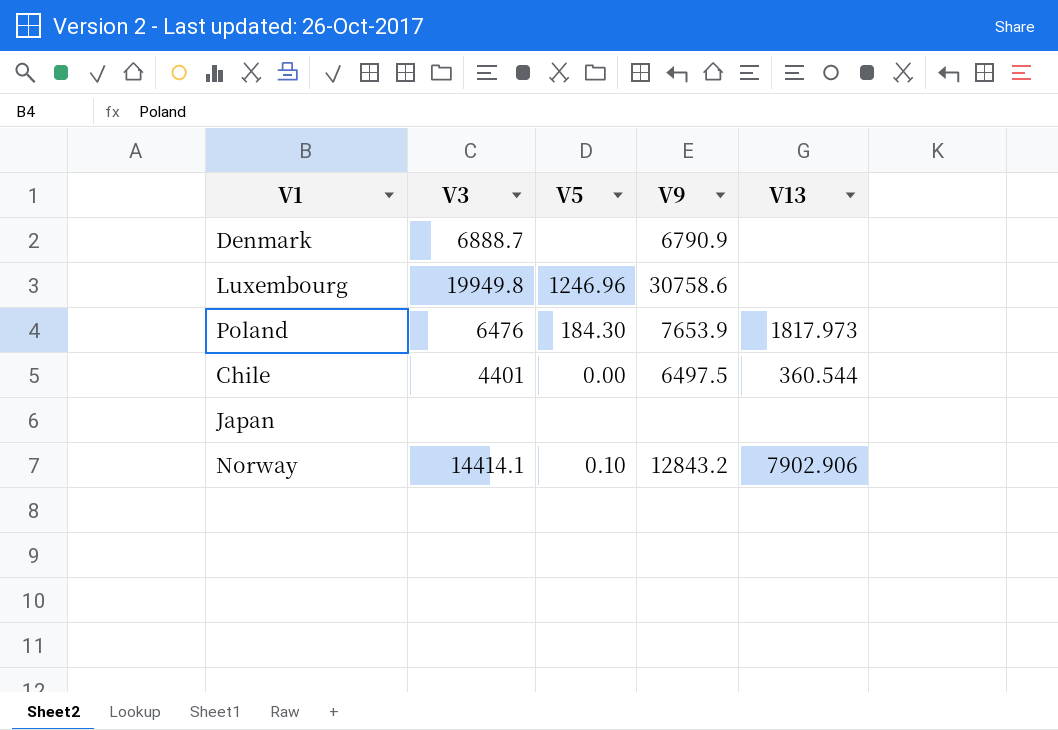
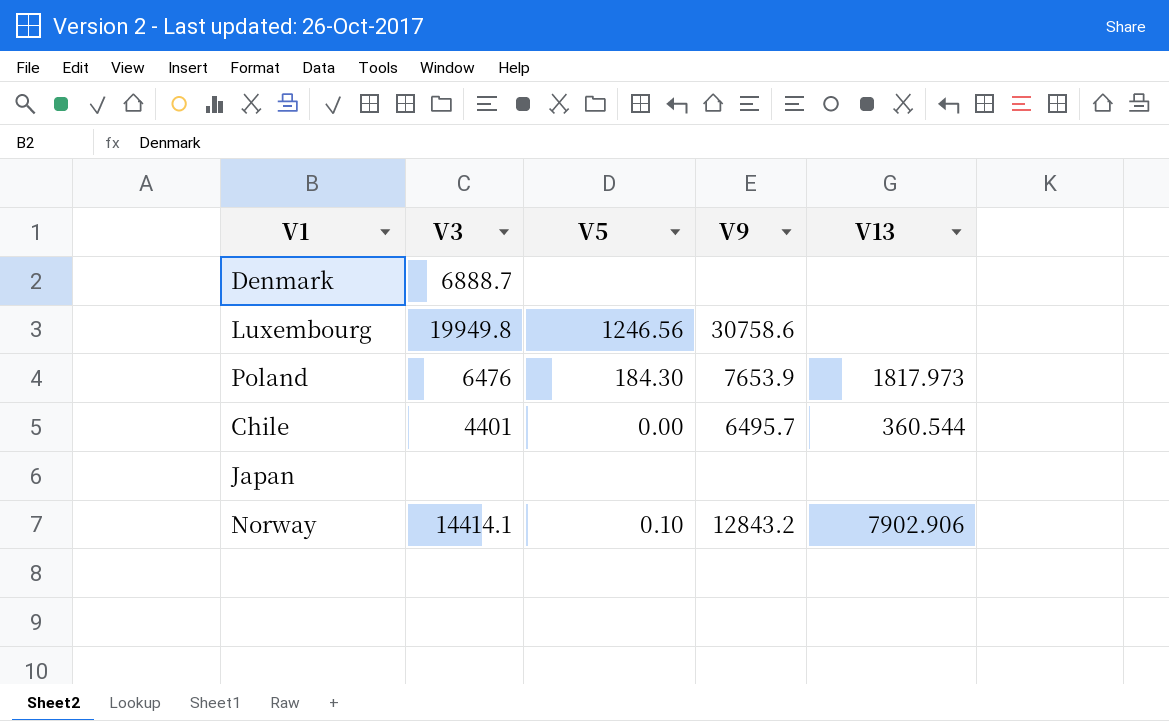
Denmark | V9: 6790.9 -> none
Luxembourg | V5: 1246.96 -> 1246.56
Chile | V9: 6497.5 -> 6495.7

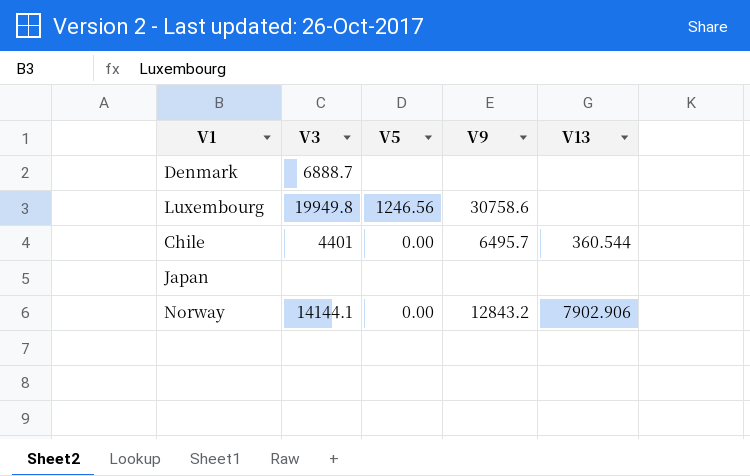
row Poland: 6476 | 184.30 | 7653.9 | 1817.973 -> none
Norway | V3: 14414.1 -> 14144.1
Norway | V5: 0.10 -> 0.00

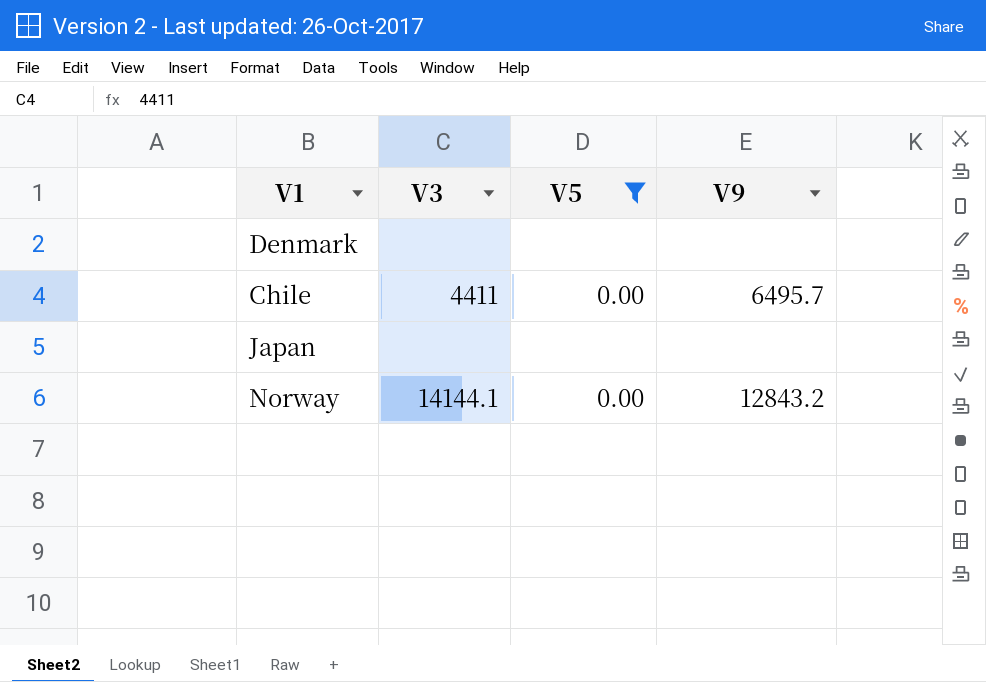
filter: none -> V5 != 1246.56
column V13 | position: 5 -> none
Denmark | V3: 6888.7 -> none
Chile | V3: 4401 -> 4411

